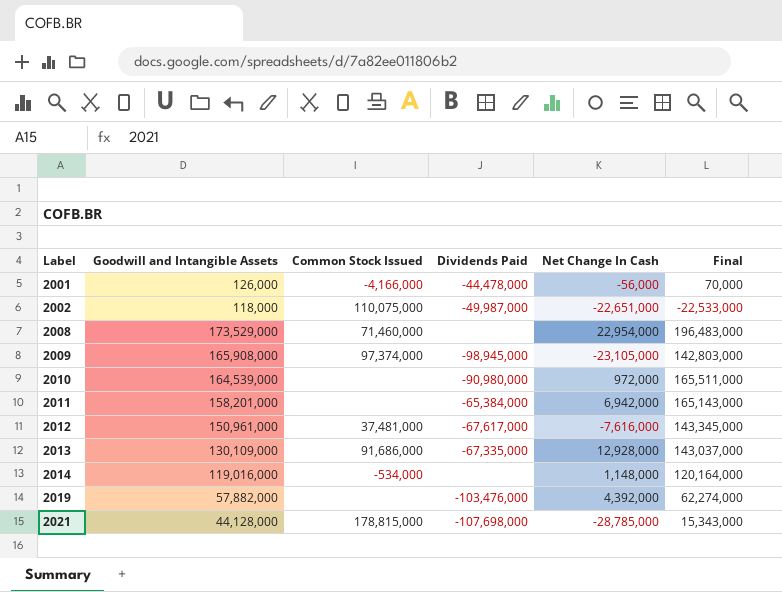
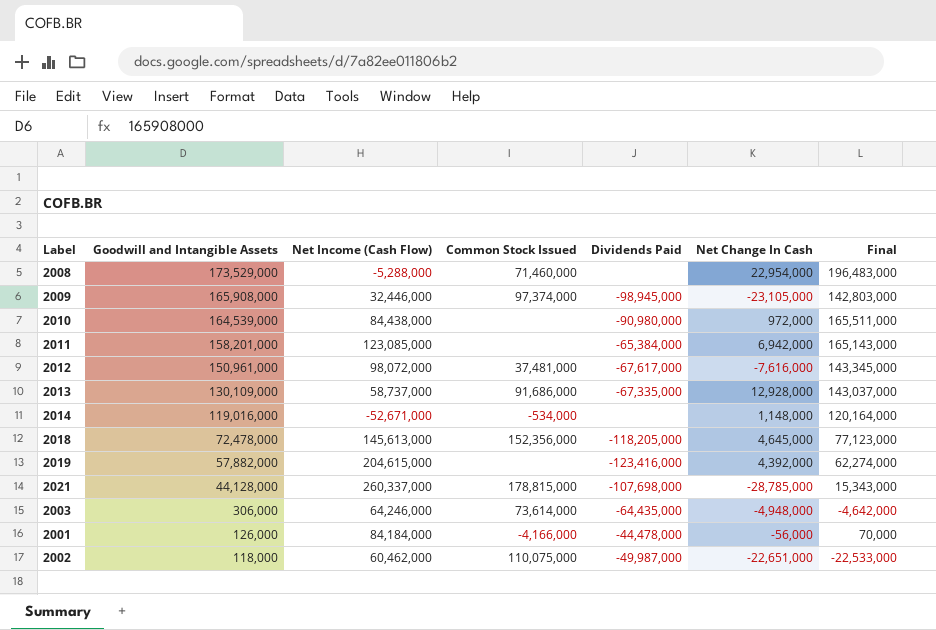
row order: Label ascending -> Goodwill and Intangible Assets descending
column Net Income (Cash Flow) | position: none -> 3
row 2018: none -> 72,478,000 | 145,613,000 | 152,356,000 | -118,205,000 | 4,645,000 | 77,123,000
2019 | Dividends Paid: -103,476,000 -> -123,416,000
row 2003: none -> 306,000 | 64,246,000 | 73,614,000 | -64,435,000 | -4,948,000 | -4,642,000

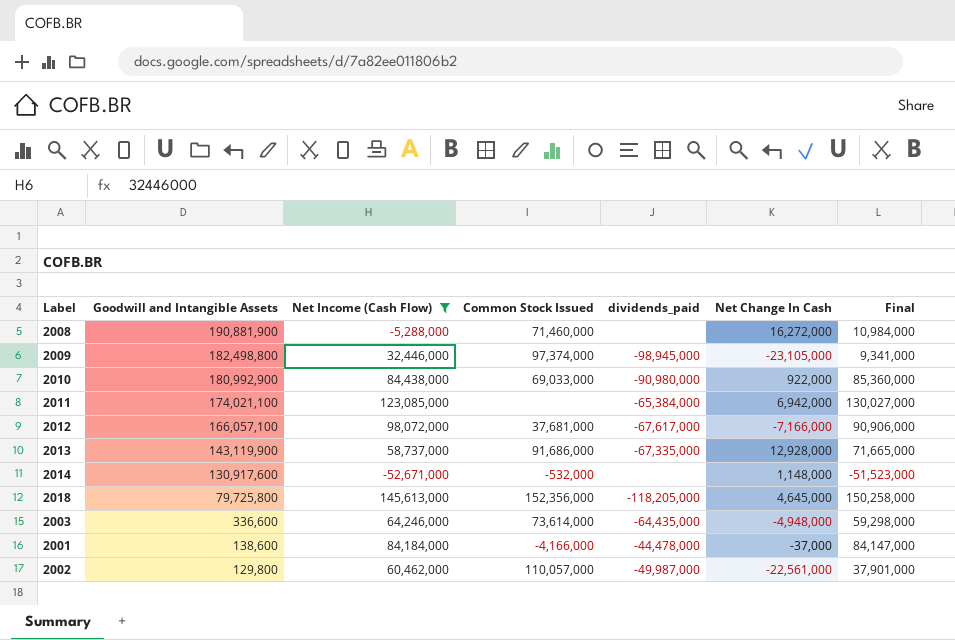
filter: none -> Net Income (Cash Flow) <= 145,613,000
column name: Dividends Paid -> dividends_paid
column Final | formula: [Goodwill and Intangible Assets] + [Net Change In Cash] -> [Net Income (Cash Flow)] + [Net Change In Cash]
2008 | Goodwill and Intangible Assets: 173,529,000 -> 190,881,900
2008 | Net Change In Cash: 22,954,000 -> 16,272,000
2009 | Goodwill and Intangible Assets: 165,908,000 -> 182,498,800
2010 | Goodwill and Intangible Assets: 164,539,000 -> 180,992,900
2010 | Common Stock Issued: none -> 69,033,000
2010 | Net Change In Cash: 972,000 -> 922,000
2011 | Goodwill and Intangible Assets: 158,201,000 -> 174,021,100
2012 | Goodwill and Intangible Assets: 150,961,000 -> 166,057,100
2012 | Common Stock Issued: 37,481,000 -> 37,681,000
2012 | Net Change In Cash: -7,616,000 -> -7,166,000
2013 | Goodwill and Intangible Assets: 130,109,000 -> 143,119,900
2014 | Goodwill and Intangible Assets: 119,016,000 -> 130,917,600
2014 | Common Stock Issued: -534,000 -> -532,000
2018 | Goodwill and Intangible Assets: 72,478,000 -> 79,725,800
2003 | Goodwill and Intangible Assets: 306,000 -> 336,600
2001 | Goodwill and Intangible Assets: 126,000 -> 138,600
2001 | Net Change In Cash: -56,000 -> -37,000
2002 | Goodwill and Intangible Assets: 118,000 -> 129,800
2002 | Common Stock Issued: 110,075,000 -> 110,057,000
2002 | Net Change In Cash: -22,651,000 -> -22,561,000

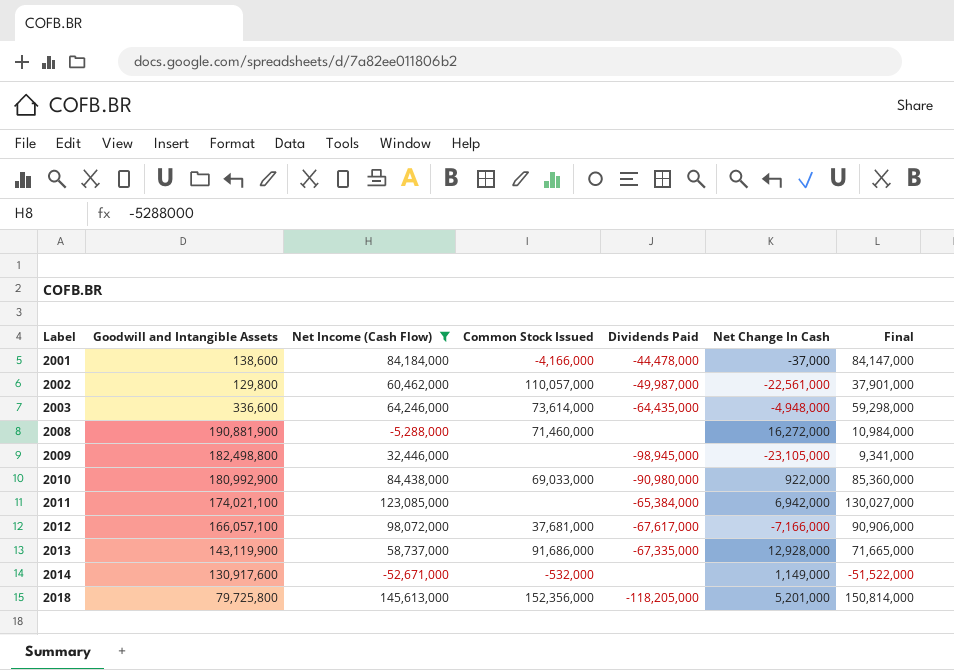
row order: Goodwill and Intangible Assets descending -> Label ascending
column name: dividends_paid -> Dividends Paid
2009 | Common Stock Issued: 97,374,000 -> none
2014 | Net Change In Cash: 1,148,000 -> 1,149,000
2014 | Final: -51,523,000 -> -51,522,000
2018 | Net Change In Cash: 4,645,000 -> 5,201,000
2018 | Final: 150,258,000 -> 150,814,000

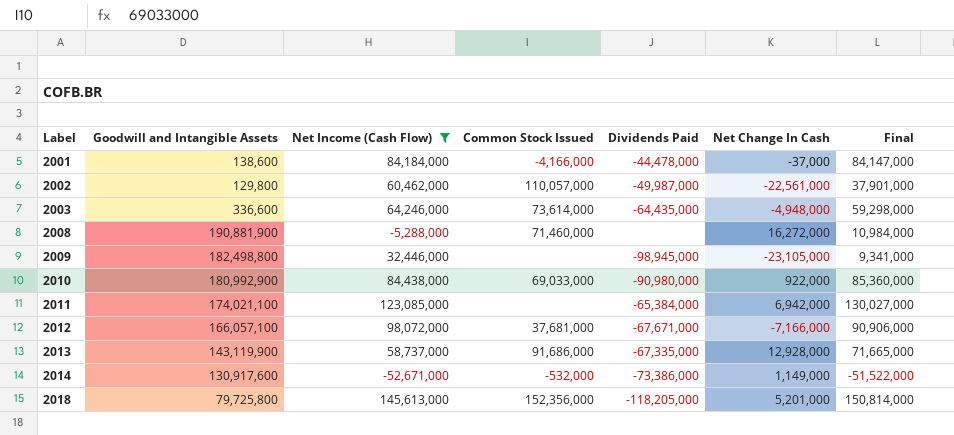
2012 | Dividends Paid: -67,617,000 -> -67,671,000
2014 | Dividends Paid: none -> -73,386,000

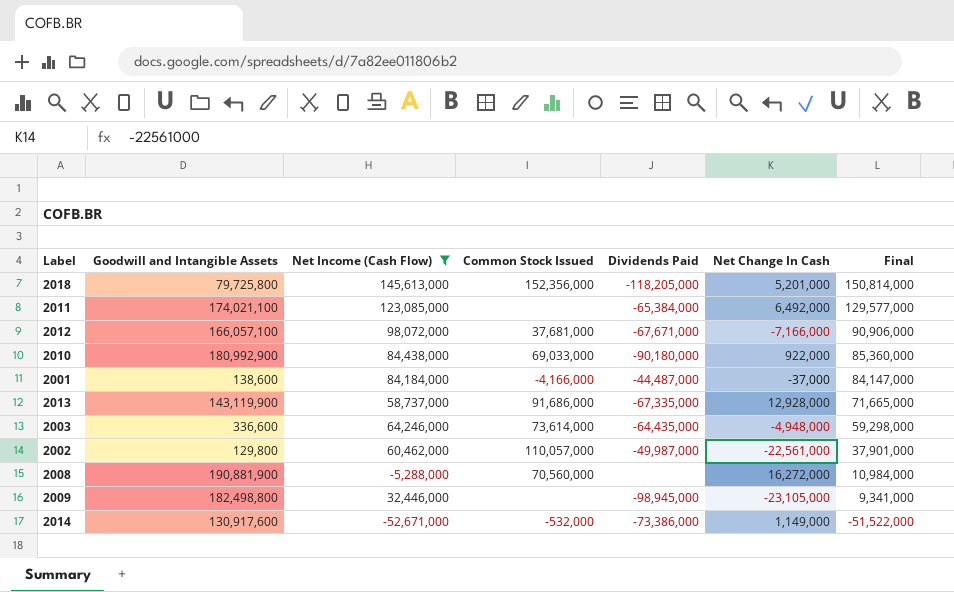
row order: Label ascending -> Final descending
2011 | Net Change In Cash: 6,942,000 -> 6,492,000
2011 | Final: 130,027,000 -> 129,577,000
2010 | Dividends Paid: -90,980,000 -> -90,180,000
2001 | Dividends Paid: -44,478,000 -> -44,487,000
2008 | Common Stock Issued: 71,460,000 -> 70,560,000

